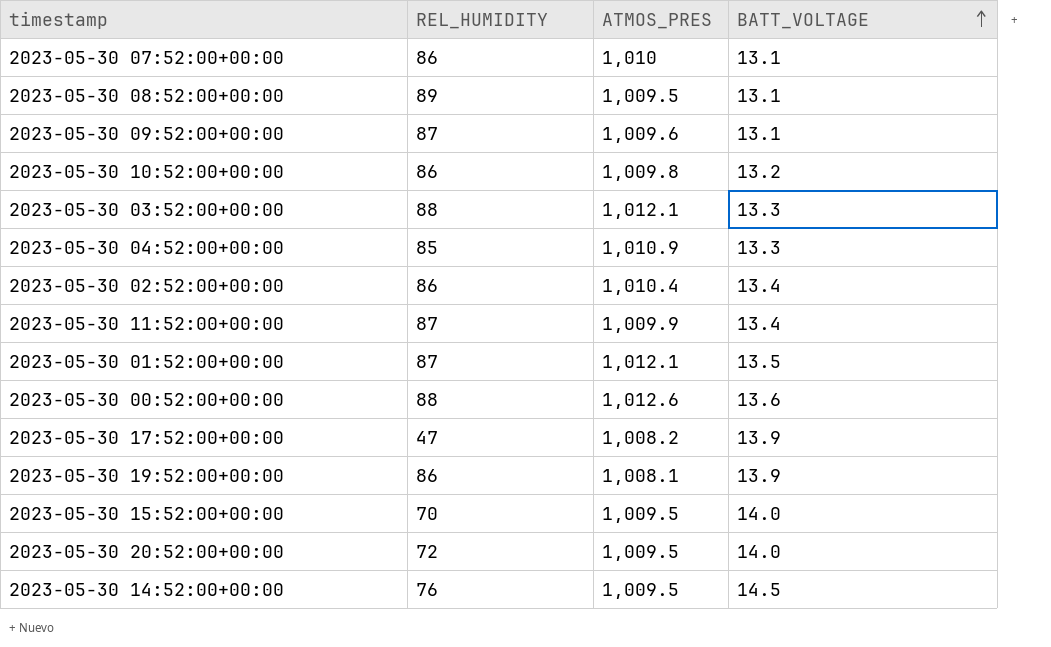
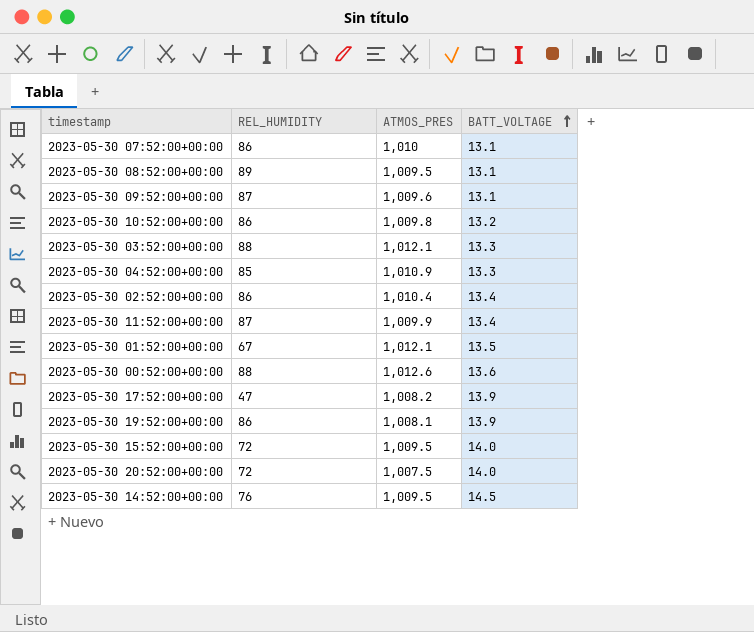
2023-05-30 01:52:00+00:00 | REL_HUMIDITY: 87 -> 67
2023-05-30 15:52:00+00:00 | REL_HUMIDITY: 70 -> 72
2023-05-30 20:52:00+00:00 | ATMOS_PRES: 1,009.5 -> 1,007.5

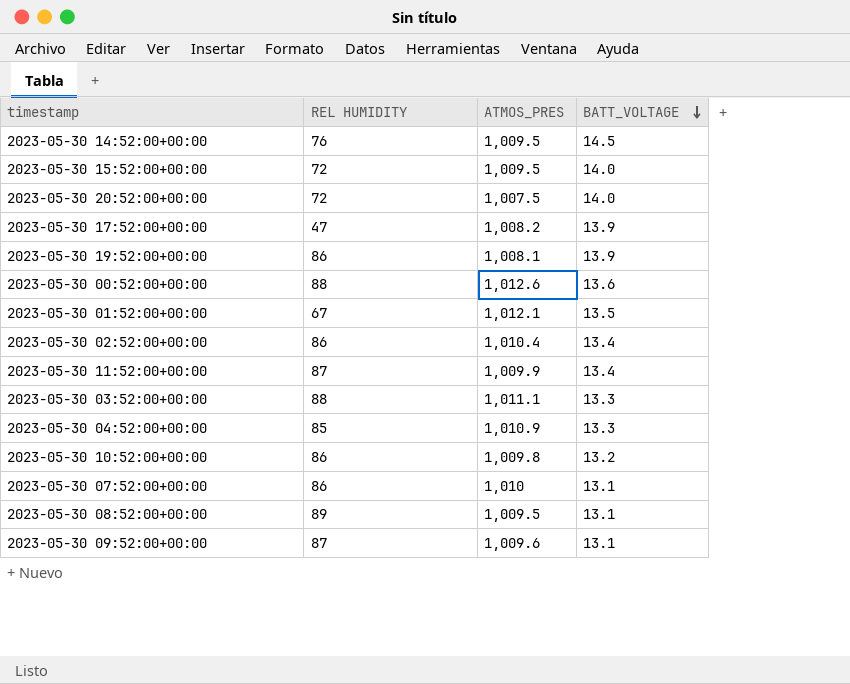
row order: BATT_VOLTAGE ascending -> BATT_VOLTAGE descending
column name: REL_HUMIDITY -> REL HUMIDITY
2023-05-30 03:52:00+00:00 | ATMOS_PRES: 1,012.1 -> 1,011.1

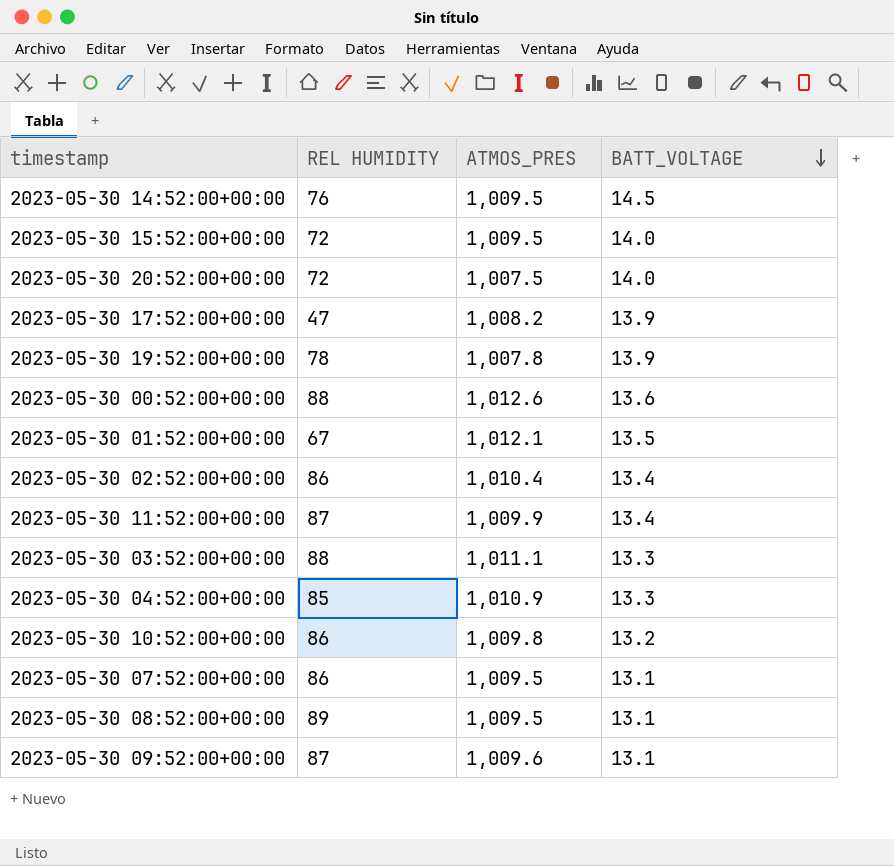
2023-05-30 19:52:00+00:00 | REL HUMIDITY: 86 -> 78
2023-05-30 19:52:00+00:00 | ATMOS_PRES: 1,008.1 -> 1,007.8
2023-05-30 07:52:00+00:00 | ATMOS_PRES: 1,010 -> 1,009.5

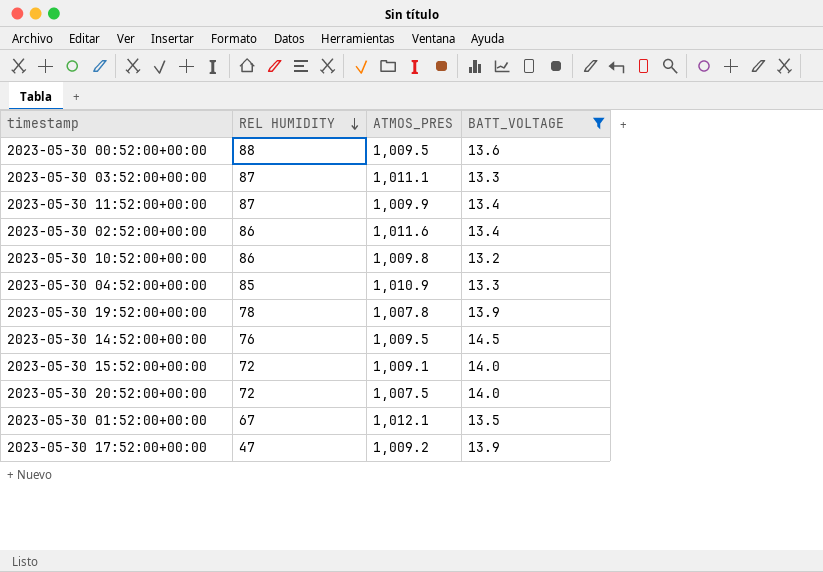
filter: none -> BATT_VOLTAGE != 13.1
row order: BATT_VOLTAGE descending -> REL HUMIDITY descending
2023-05-30 00:52:00+00:00 | ATMOS_PRES: 1,012.6 -> 1,009.5
2023-05-30 03:52:00+00:00 | REL HUMIDITY: 88 -> 87
2023-05-30 02:52:00+00:00 | ATMOS_PRES: 1,010.4 -> 1,011.6
2023-05-30 15:52:00+00:00 | ATMOS_PRES: 1,009.5 -> 1,009.1
2023-05-30 17:52:00+00:00 | ATMOS_PRES: 1,008.2 -> 1,009.2

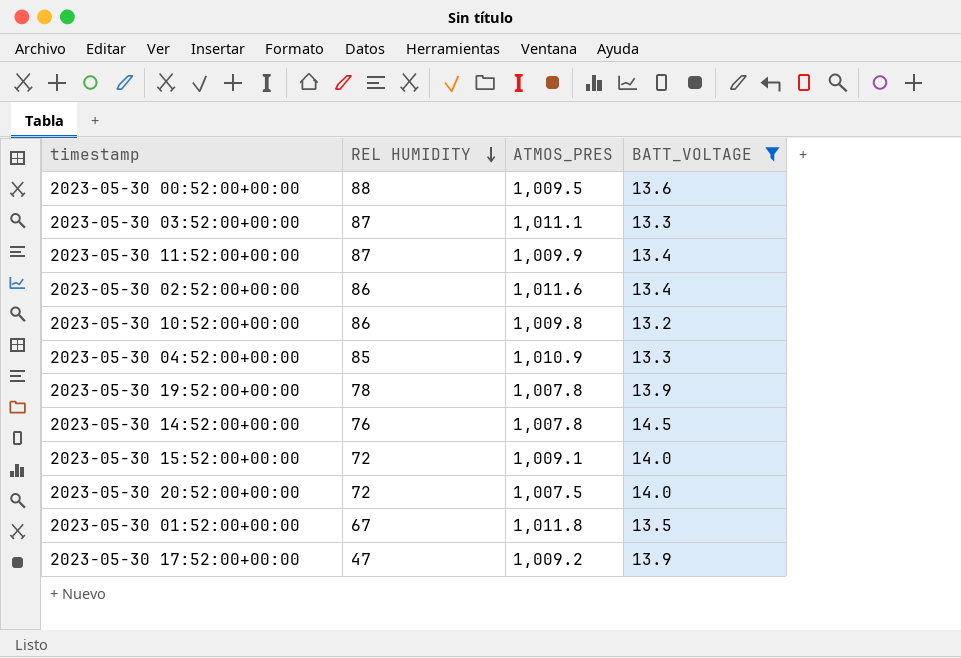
2023-05-30 14:52:00+00:00 | ATMOS_PRES: 1,009.5 -> 1,007.8
2023-05-30 01:52:00+00:00 | ATMOS_PRES: 1,012.1 -> 1,011.8

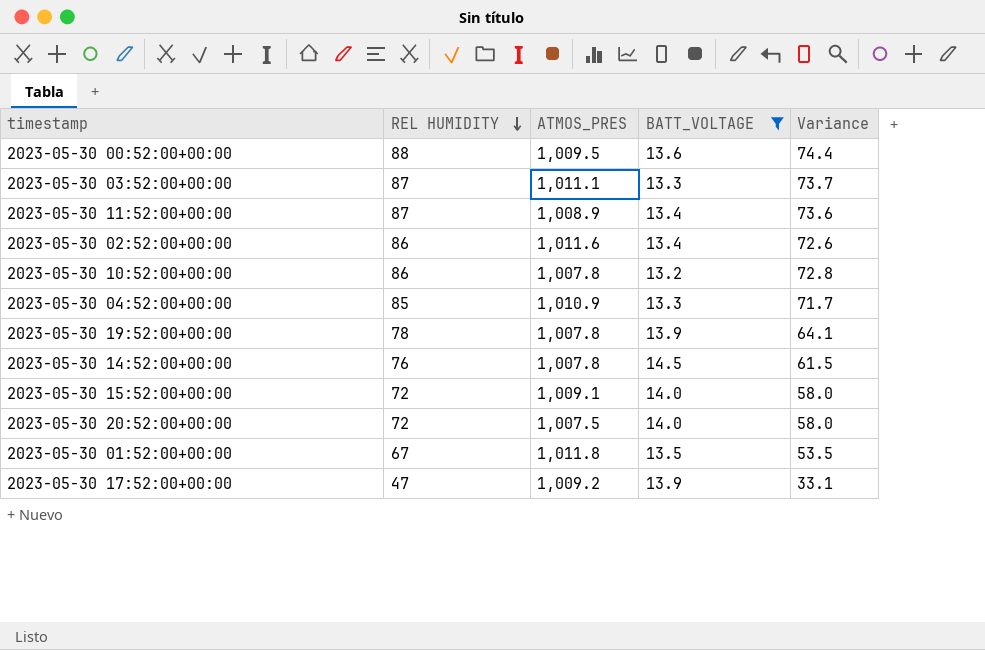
column Variance | formula: none -> [REL HUMIDITY] - [BATT_VOLTAGE]
2023-05-30 11:52:00+00:00 | ATMOS_PRES: 1,009.9 -> 1,008.9
2023-05-30 10:52:00+00:00 | ATMOS_PRES: 1,009.8 -> 1,007.8

